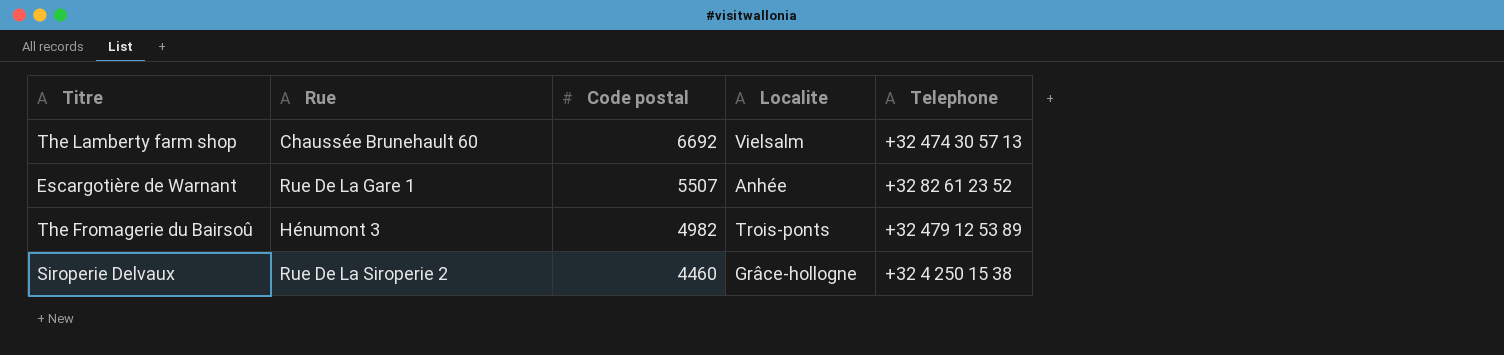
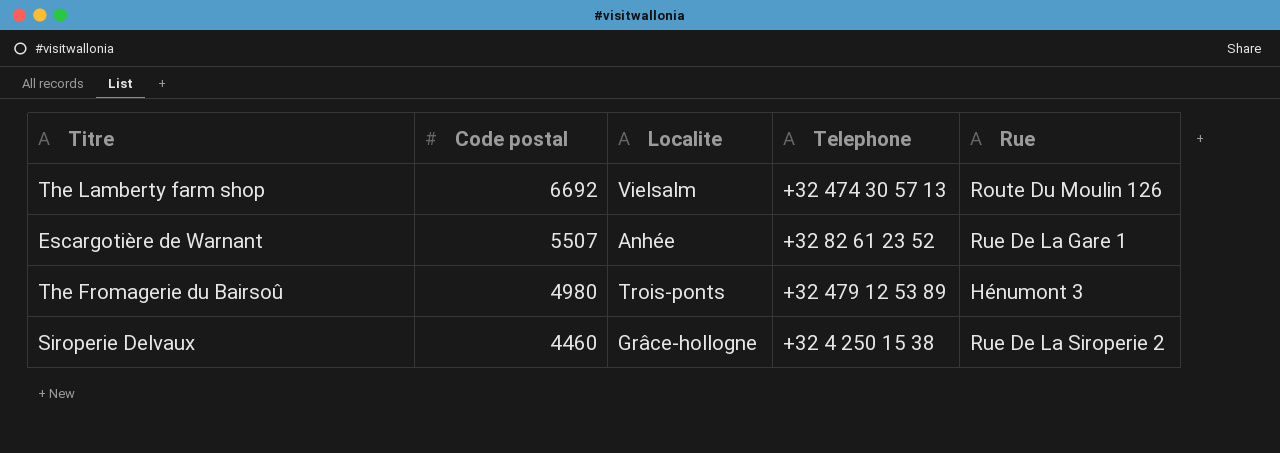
column Rue | position: 2 -> 5
The Lamberty farm shop | Rue: Chaussée Brunehault 60 -> Route Du Moulin 126
The Fromagerie du Bairsoû | Code postal: 4982 -> 4980

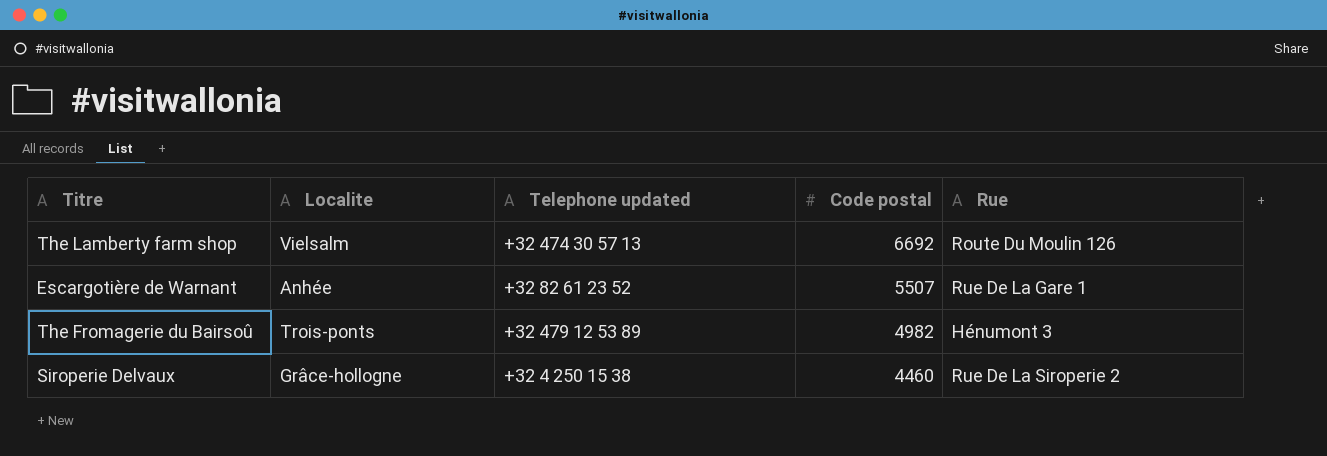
column name: Telephone -> Telephone updated
column Code postal | position: 2 -> 4
The Fromagerie du Bairsoû | Code postal: 4980 -> 4982

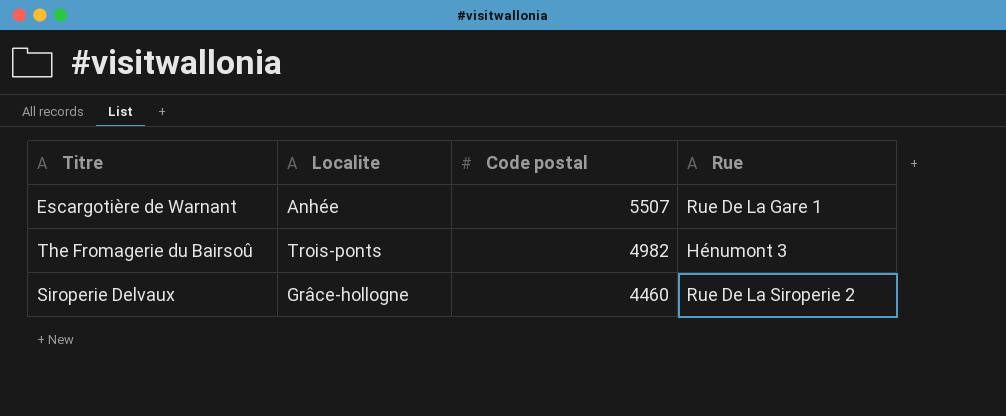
column Telephone updated | position: 3 -> none
row The Lamberty farm shop: Vielsalm | +32 474 30 57 13 | 6692 | Route Du Moulin 126 -> none

